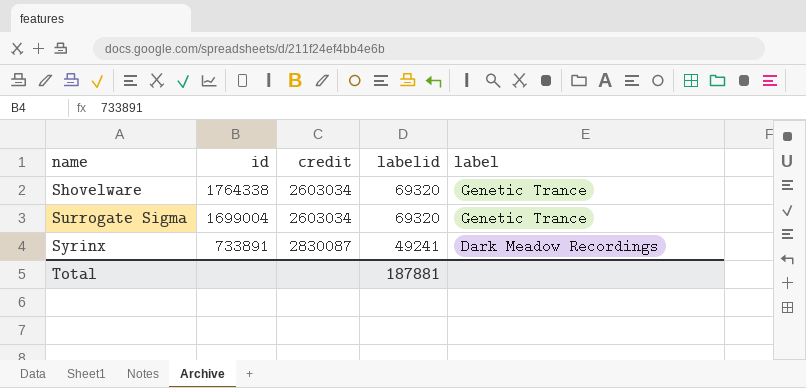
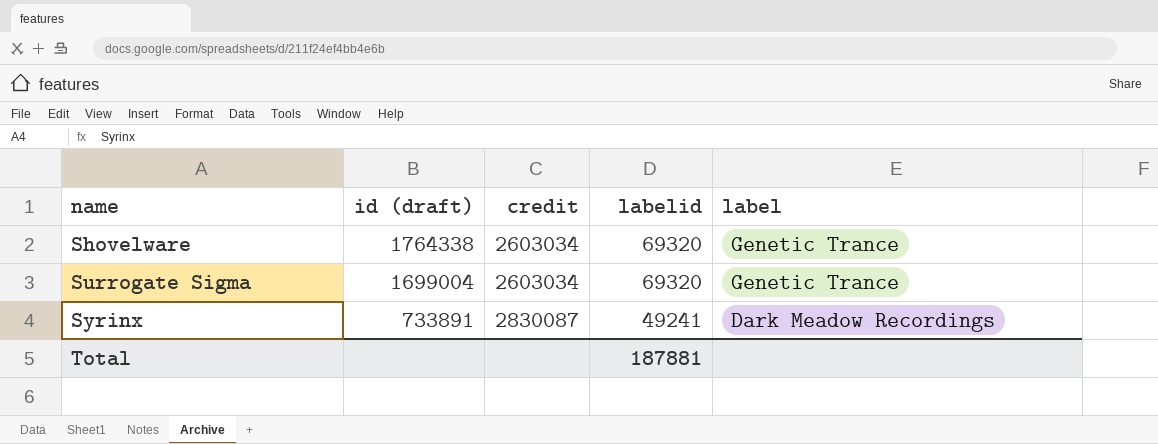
column name: id -> id (draft)

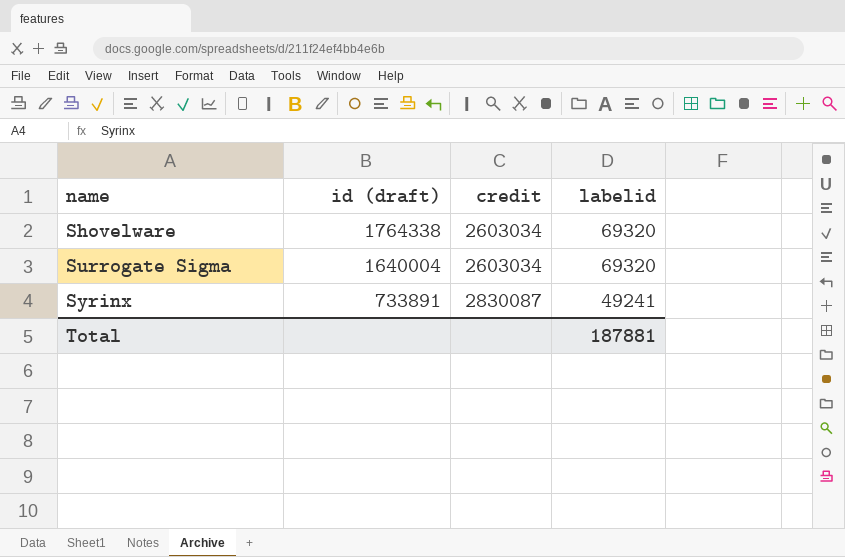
column label | position: 5 -> none
Surrogate Sigma | id (draft): 1699004 -> 1640004

